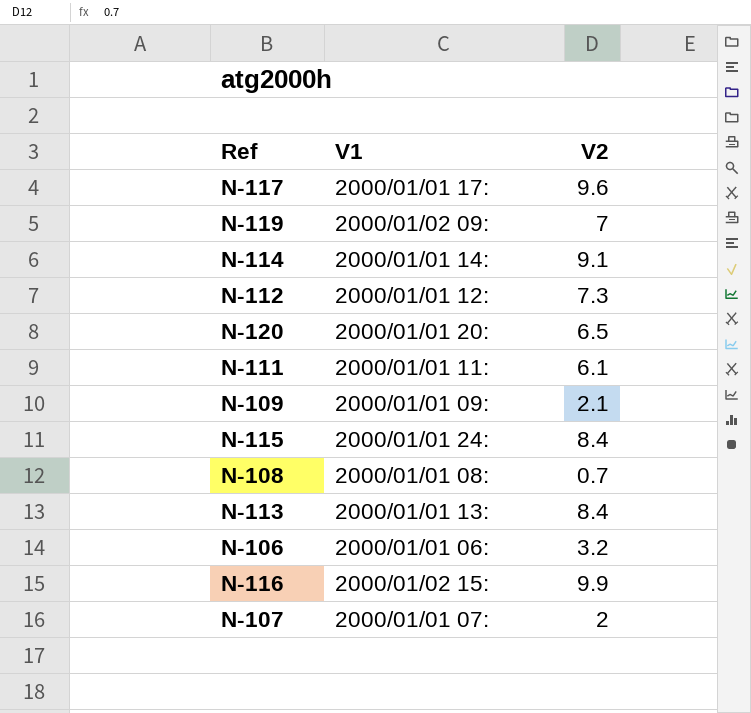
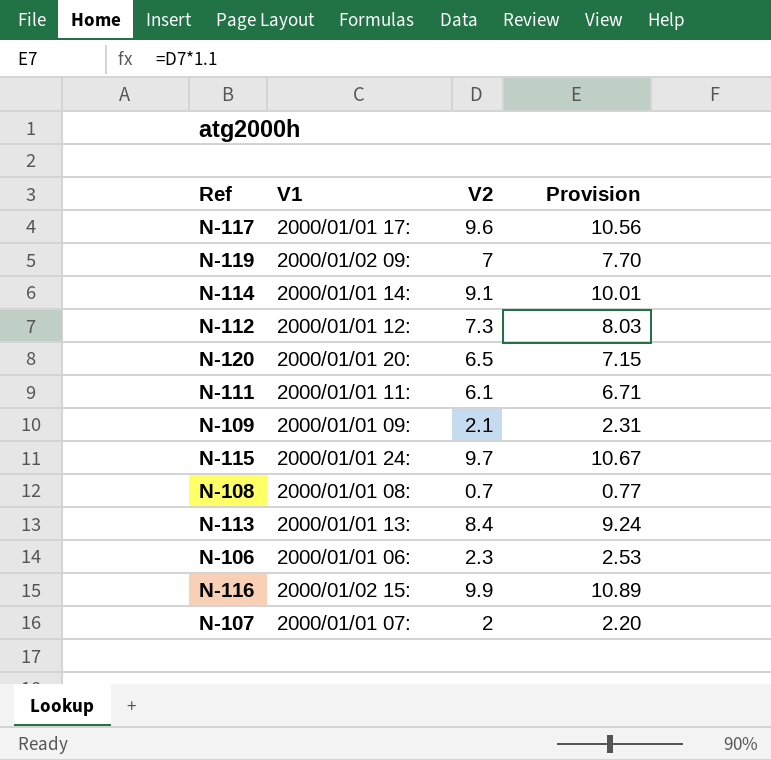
column Provision | formula: none -> [V2] * 1.1
N-115 | V2: 8.4 -> 9.7
N-106 | V2: 3.2 -> 2.3

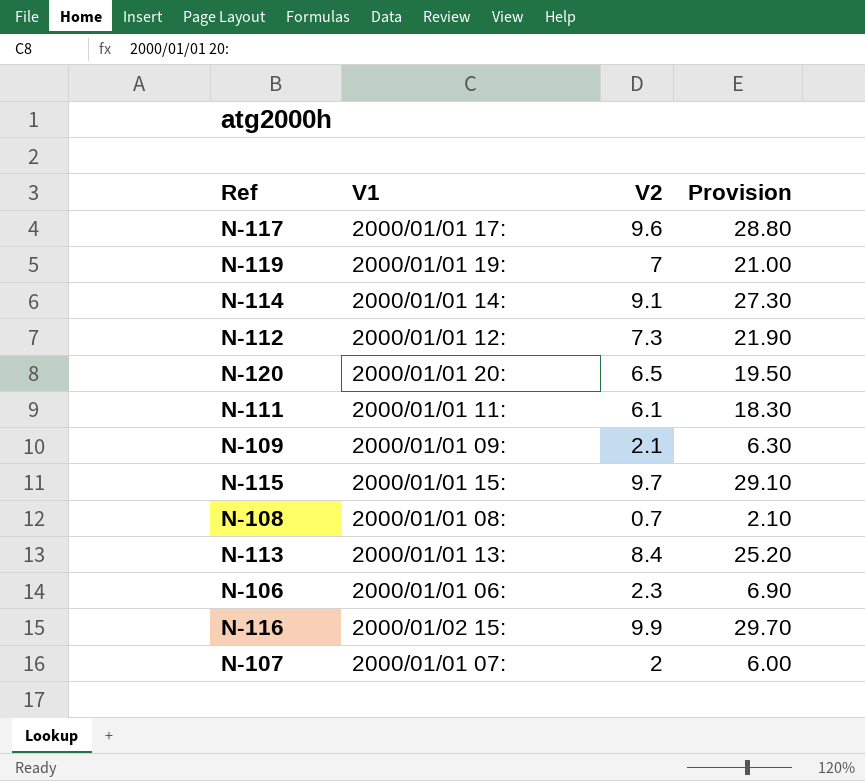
column Provision | formula: [V2] * 1.1 -> [V2] * 3
N-119 | V1: 2000/01/02 09: -> 2000/01/01 19:
N-115 | V1: 2000/01/01 24: -> 2000/01/01 15:

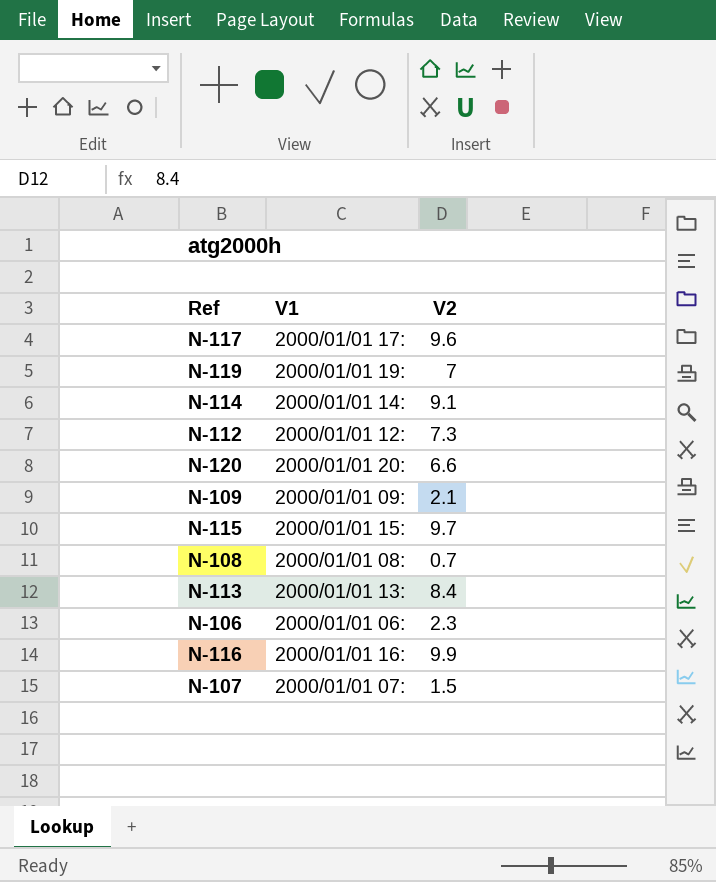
column Provision | formula: [V2] * 3 -> none
row N-111: 2000/01/01 11: | 6.1 | 18.30 -> none
N-120 | V2: 6.5 -> 6.6
N-116 | V1: 2000/01/02 15: -> 2000/01/01 16:
N-107 | V2: 2 -> 1.5

